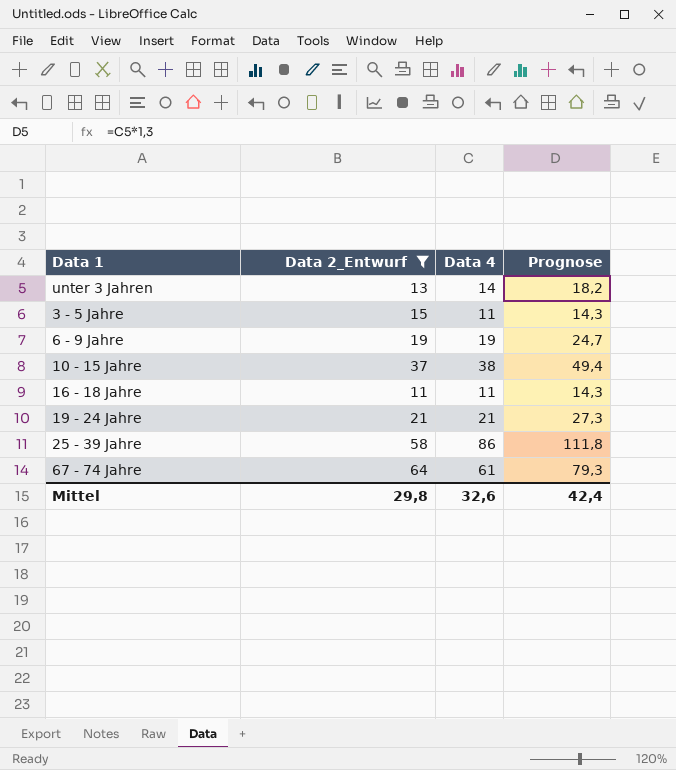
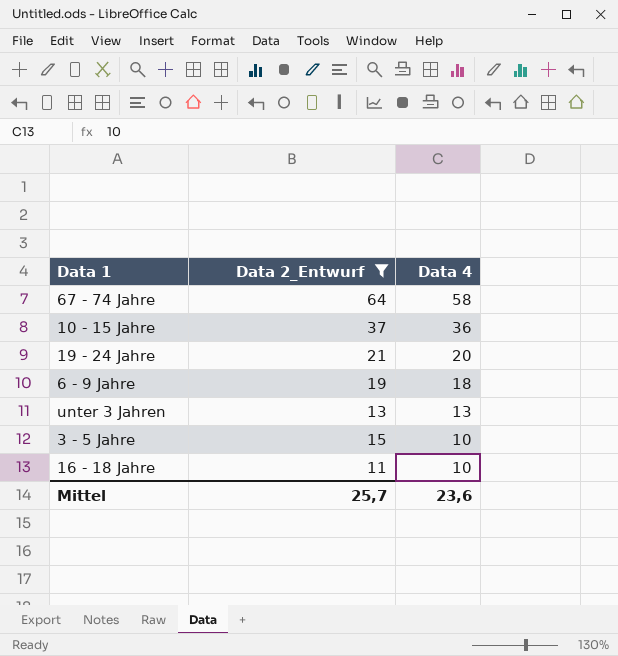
row order: none -> Data 4 descending
column Prognose | formula: [Data 4] * 1,3 -> none
row 25 - 39 Jahre: 58 | 86 | 111,8 -> none
67 - 74 Jahre | Data 4: 61 -> 58
10 - 15 Jahre | Data 4: 38 -> 36
19 - 24 Jahre | Data 4: 21 -> 20
6 - 9 Jahre | Data 4: 19 -> 18
unter 3 Jahren | Data 4: 14 -> 13
3 - 5 Jahre | Data 4: 11 -> 10
16 - 18 Jahre | Data 4: 11 -> 10
Mittel | Data 2_Entwurf: 29,8 -> 25,7
Mittel | Data 4: 32,6 -> 23,6

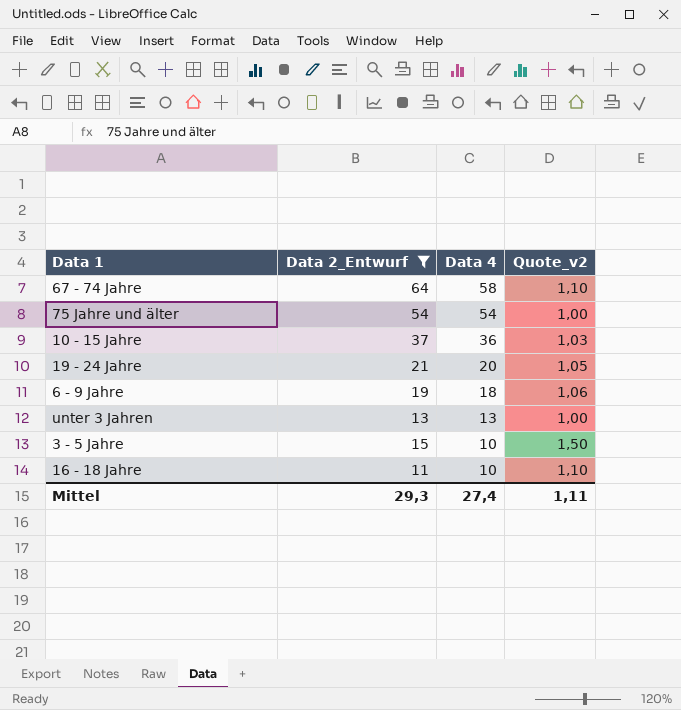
column Quote_v2 | formula: none -> [Data 2_Entwurf] / [Data 4]
row 75 Jahre und älter: none -> 54 | 54 | 1,00
Mittel | Data 2_Entwurf: 25,7 -> 29,3
Mittel | Data 4: 23,6 -> 27,4

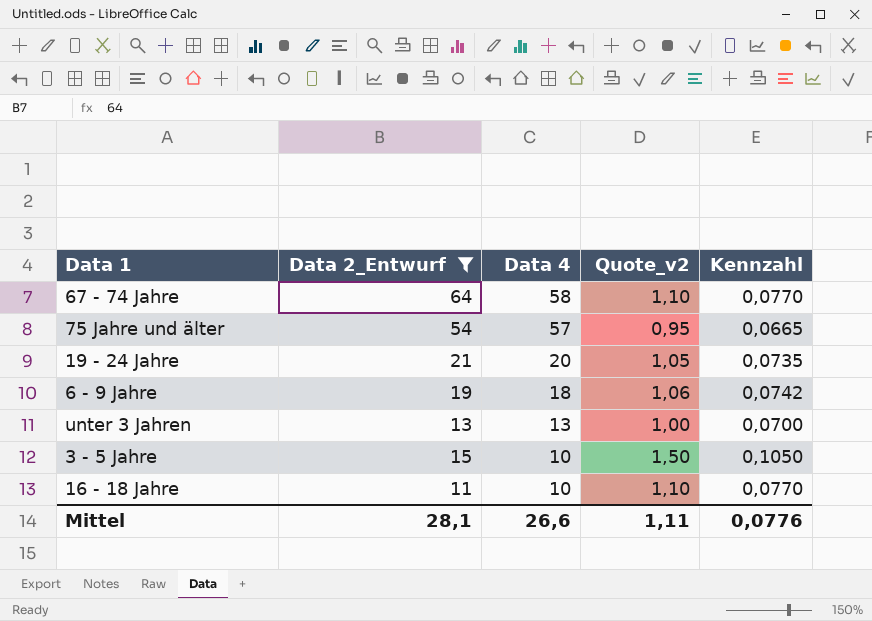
column Kennzahl | formula: none -> [Quote_v2] * 0,07
row 10 - 15 Jahre: 37 | 36 | 1,03 -> none
75 Jahre und älter | Data 4: 54 -> 57
75 Jahre und älter | Quote_v2: 1,00 -> 0,95
Mittel | Data 2_Entwurf: 29,3 -> 28,1
Mittel | Data 4: 27,4 -> 26,6

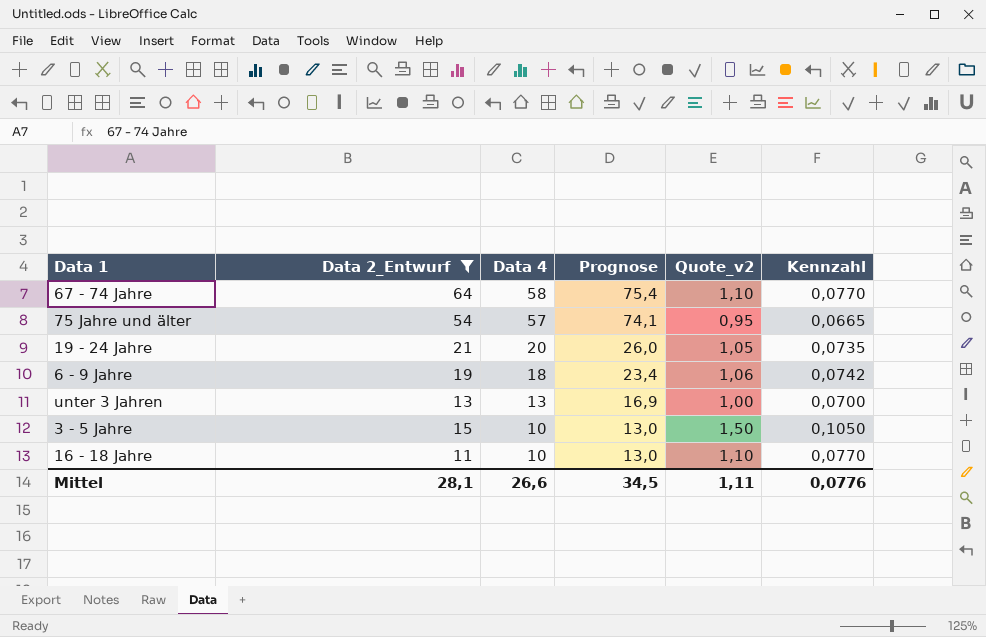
column Prognose | formula: none -> [Data 4] * 1,3

